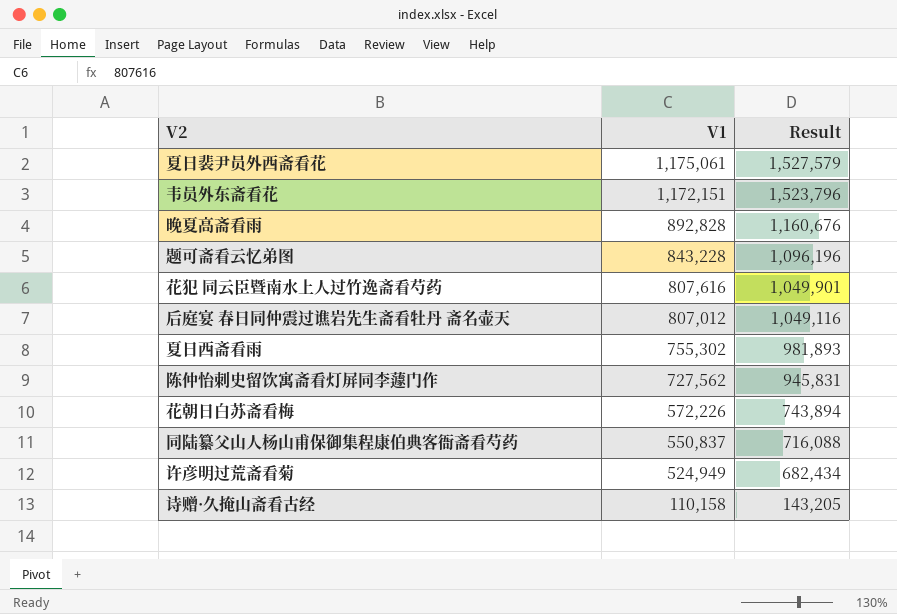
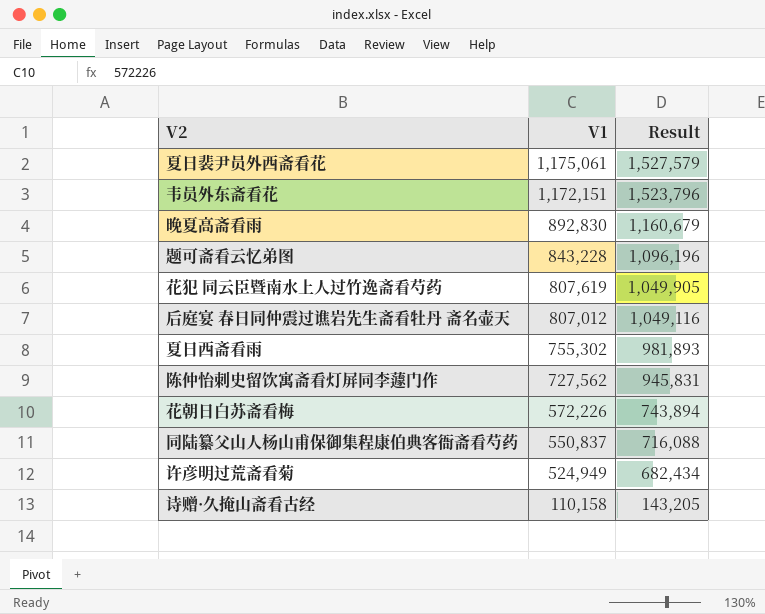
晚夏高斋看雨 | V1: 892,828 -> 892,830
晚夏高斋看雨 | Result: 1,160,676 -> 1,160,679
花犯 同云臣暨南水上人过竹逸斋看芍药 | V1: 807,616 -> 807,619
花犯 同云臣暨南水上人过竹逸斋看芍药 | Result: 1,049,901 -> 1,049,905

